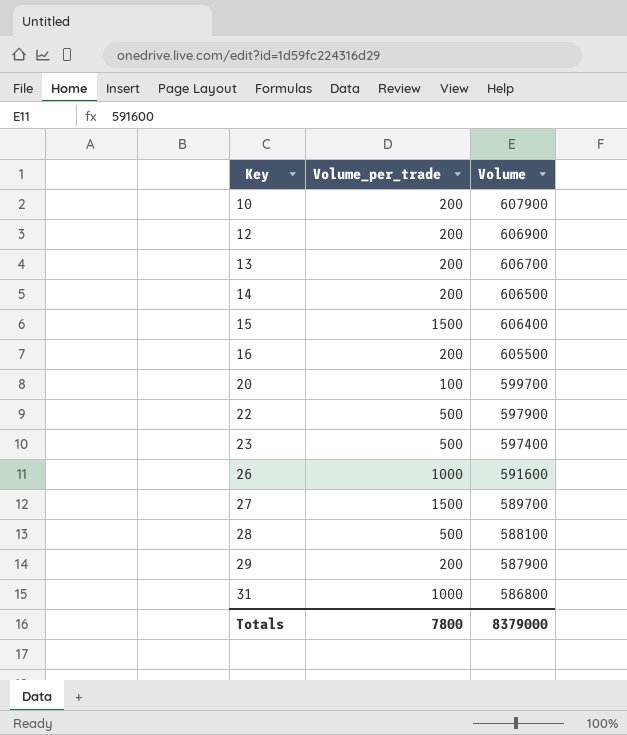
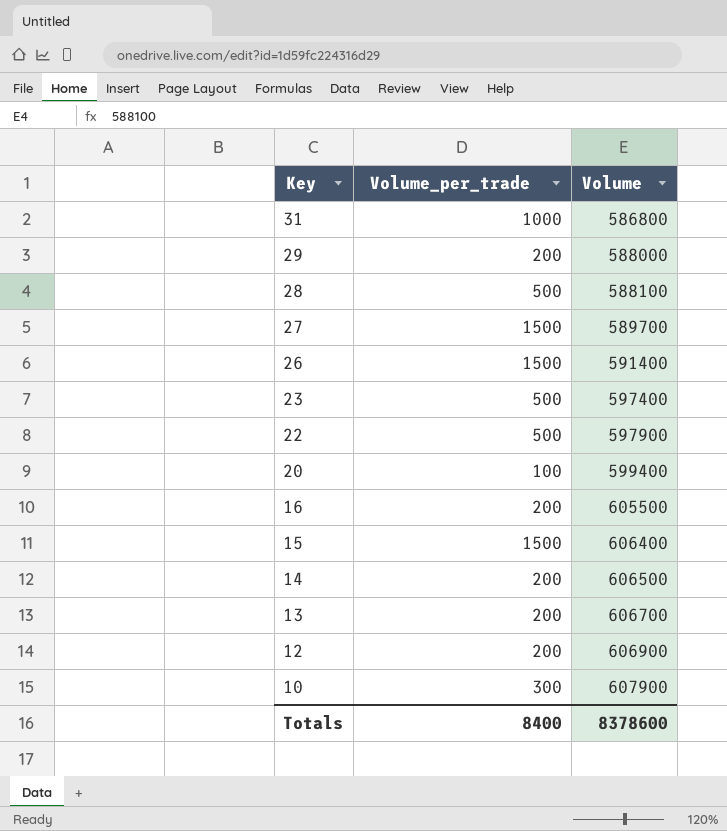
row order: Key ascending -> Key descending
29 | Volume: 587900 -> 588000
26 | Volume_per_trade: 1000 -> 1500
26 | Volume: 591600 -> 591400
20 | Volume: 599700 -> 599400
10 | Volume_per_trade: 200 -> 300
Totals | Volume_per_trade: 7800 -> 8400
Totals | Volume: 8379000 -> 8378600

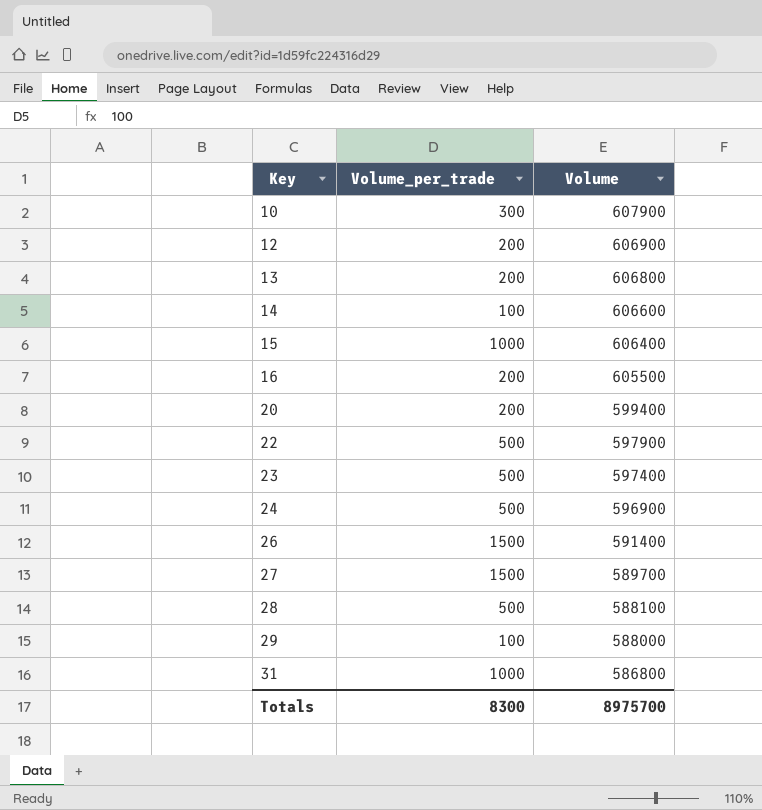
row order: Key descending -> Key ascending
13 | Volume: 606700 -> 606800
14 | Volume_per_trade: 200 -> 100
14 | Volume: 606500 -> 606600
15 | Volume_per_trade: 1500 -> 1000
20 | Volume_per_trade: 100 -> 200
row 24: none -> 500 | 596900
29 | Volume_per_trade: 200 -> 100
Totals | Volume_per_trade: 8400 -> 8300
Totals | Volume: 8378600 -> 8975700

